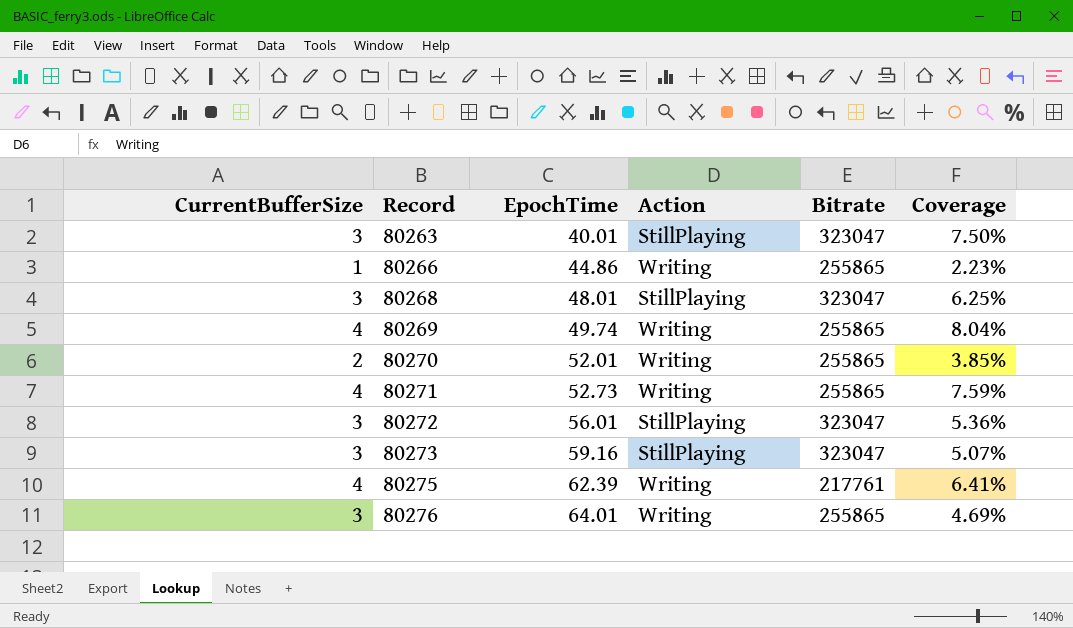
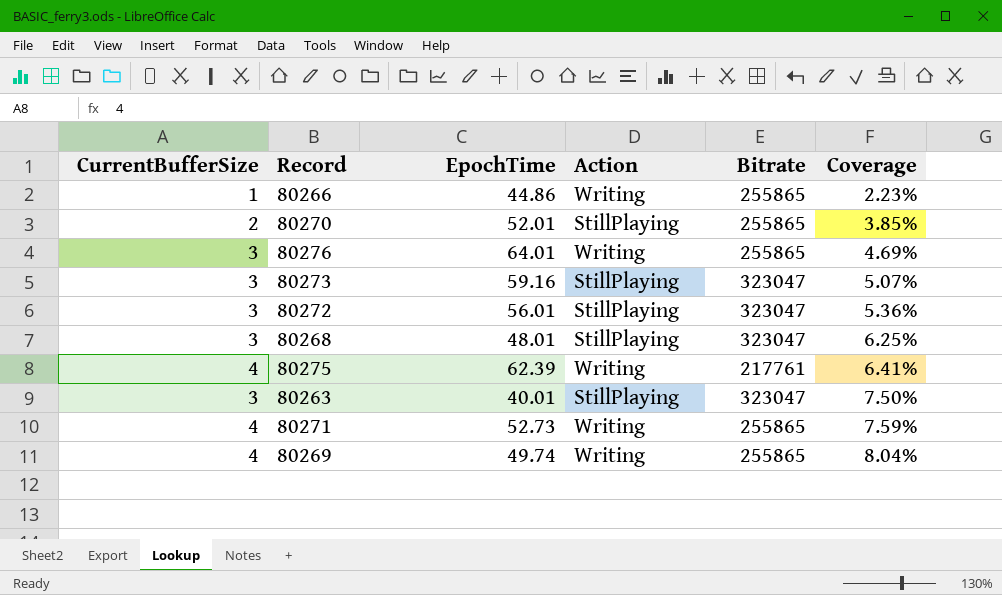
row order: Record ascending -> Coverage ascending
80270 | Action: Writing -> StillPlaying

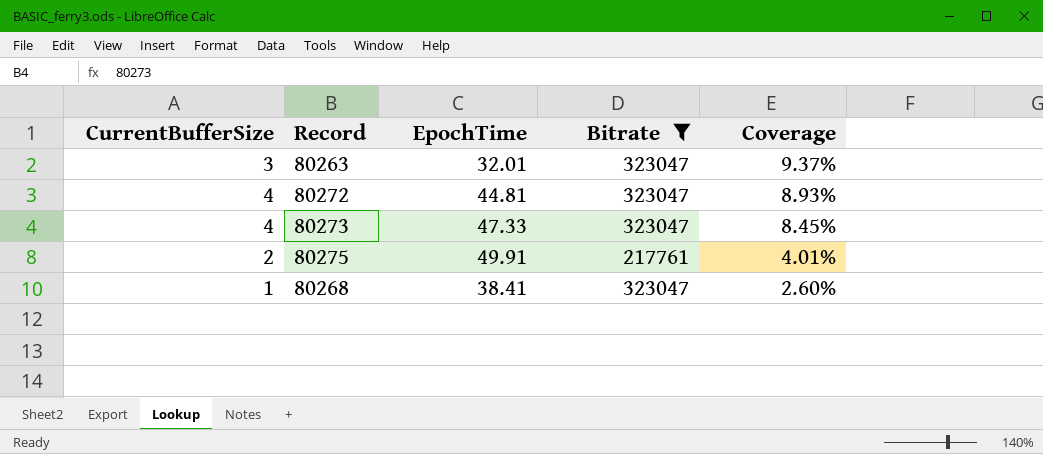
filter: none -> Bitrate != 255865
row order: Coverage ascending -> Coverage descending
column Action | position: 4 -> none
80263 | EpochTime: 40.01 -> 32.01
80263 | Coverage: 7.50% -> 9.37%
80272 | CurrentBufferSize: 3 -> 4
80272 | EpochTime: 56.01 -> 44.81
80272 | Coverage: 5.36% -> 8.93%
80273 | CurrentBufferSize: 3 -> 4
80273 | EpochTime: 59.16 -> 47.33
80273 | Coverage: 5.07% -> 8.45%
80275 | CurrentBufferSize: 4 -> 2
80275 | EpochTime: 62.39 -> 49.91
80275 | Coverage: 6.41% -> 4.01%
80268 | CurrentBufferSize: 3 -> 1
80268 | EpochTime: 48.01 -> 38.41
80268 | Coverage: 6.25% -> 2.60%

